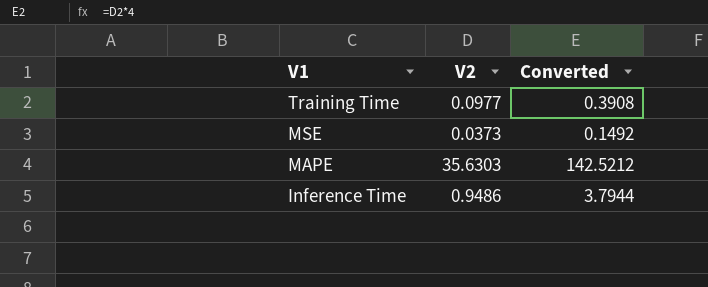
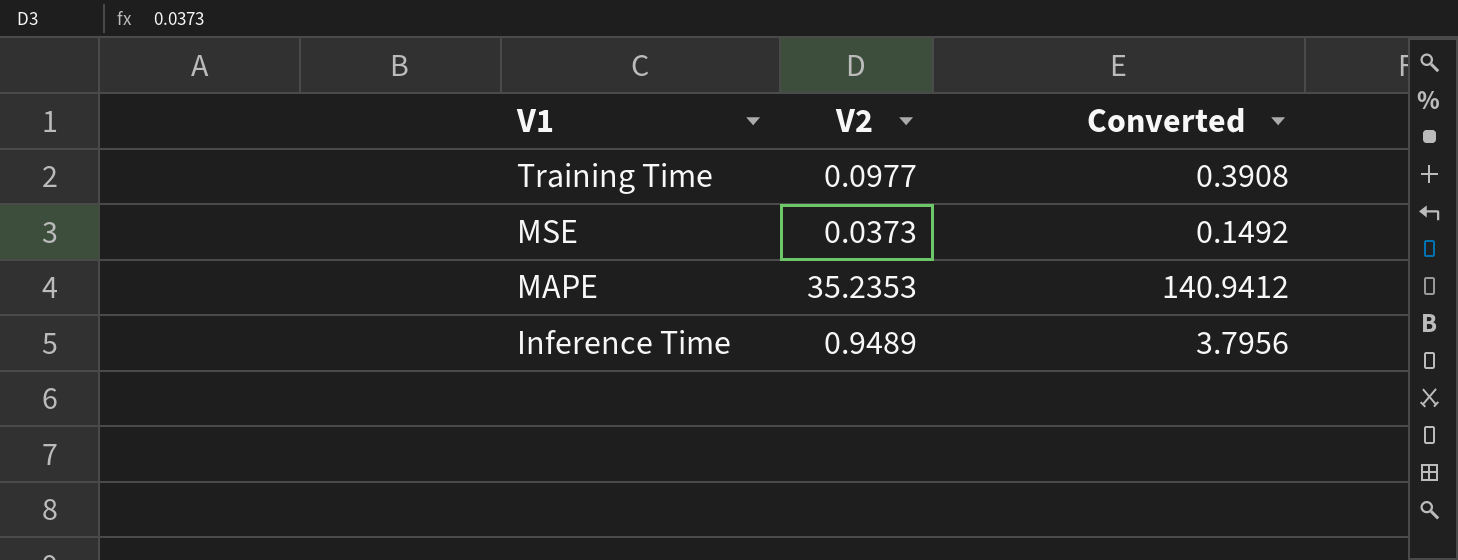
MAPE | V2: 35.6303 -> 35.2353
MAPE | Converted: 142.5212 -> 140.9412
Inference Time | V2: 0.9486 -> 0.9489
Inference Time | Converted: 3.7944 -> 3.7956

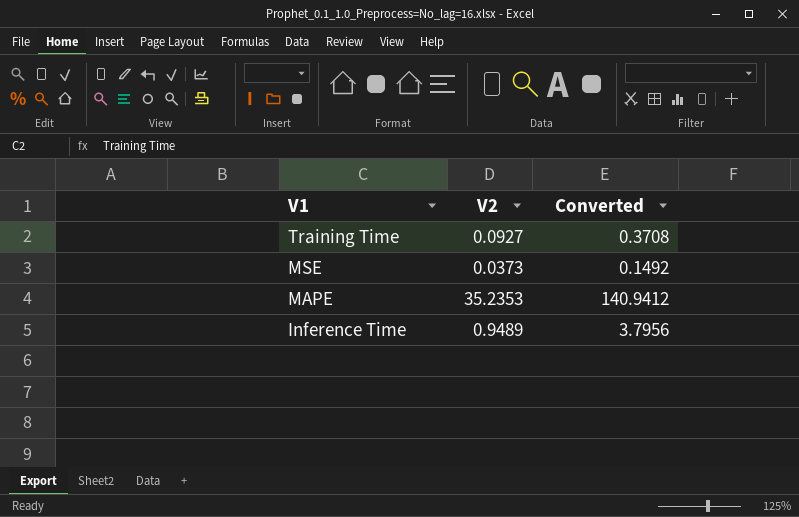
Training Time | V2: 0.0977 -> 0.0927
Training Time | Converted: 0.3908 -> 0.3708

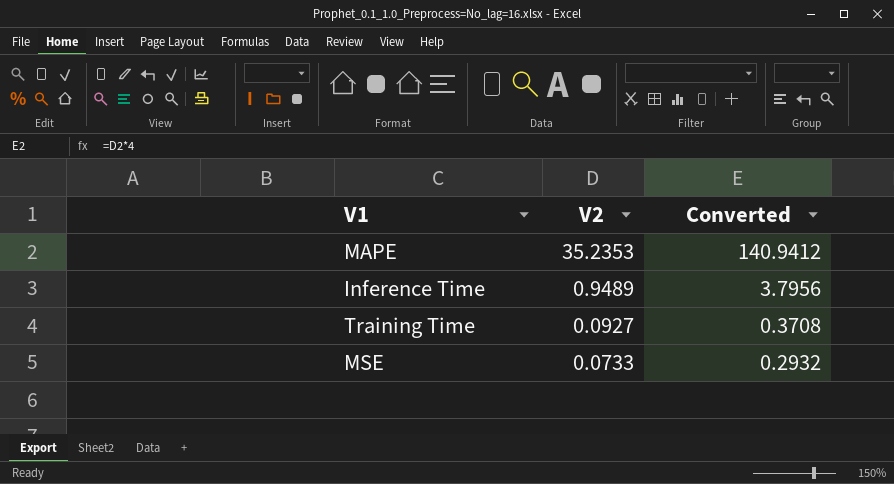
row order: V1 descending -> V2 descending
MSE | V2: 0.0373 -> 0.0733
MSE | Converted: 0.1492 -> 0.2932

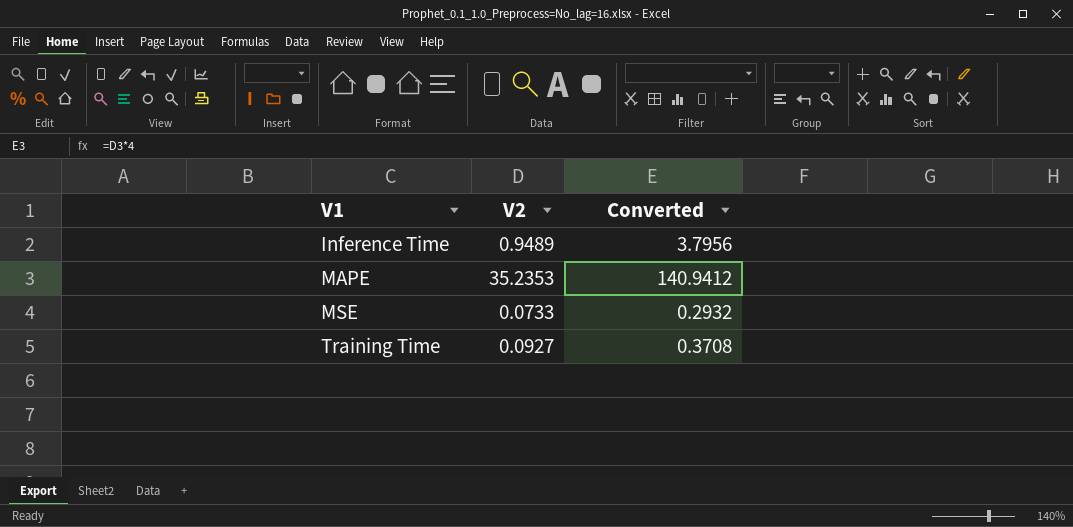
row order: V2 descending -> V1 ascending

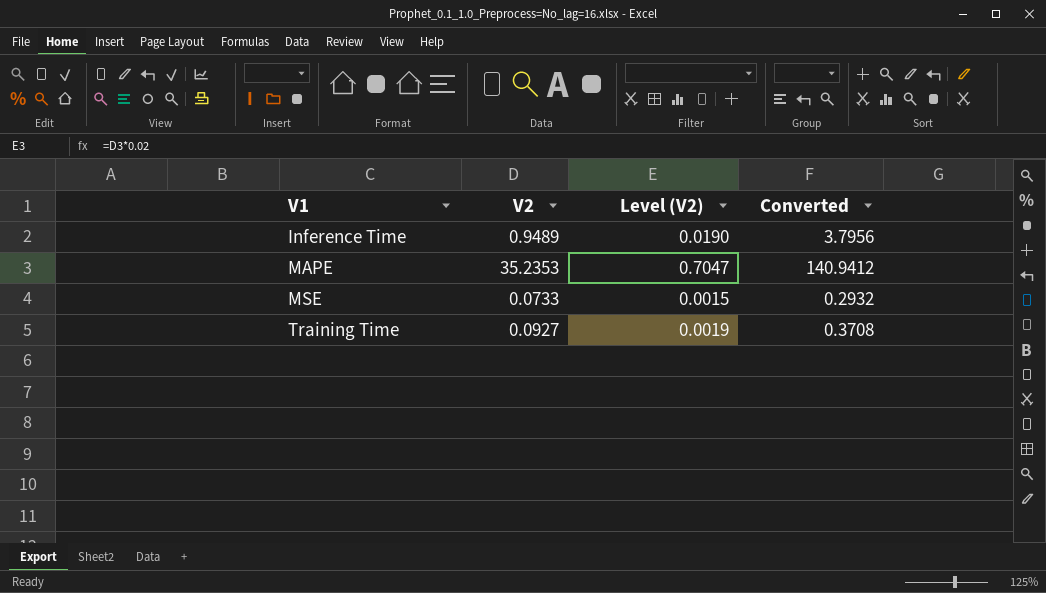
column Level (V2) | formula: none -> [V2] * 0.02

